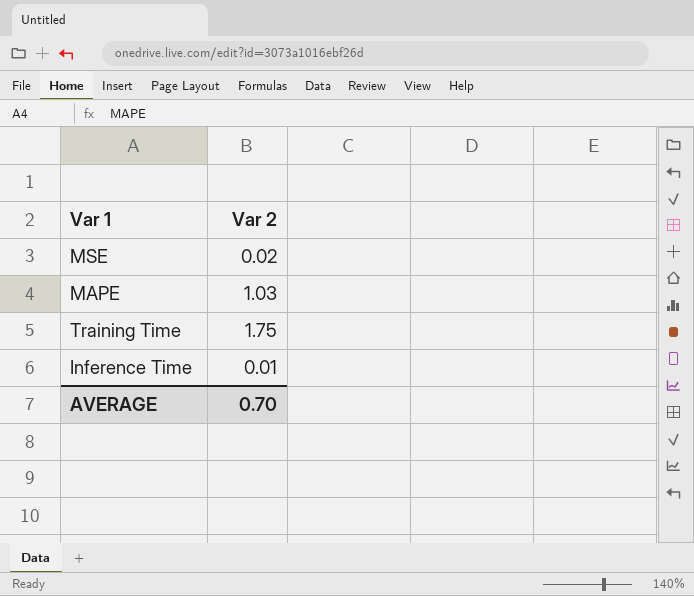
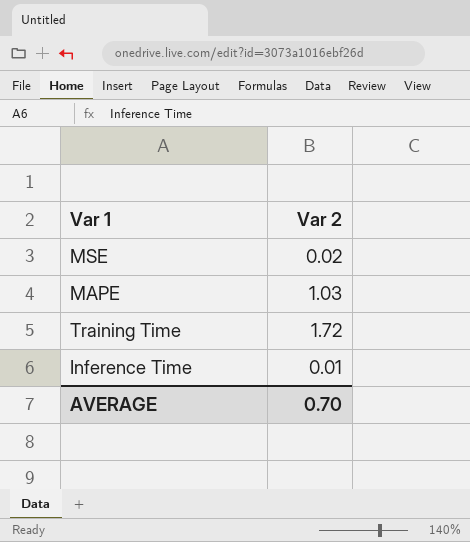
Training Time | Var 2: 1.75 -> 1.72

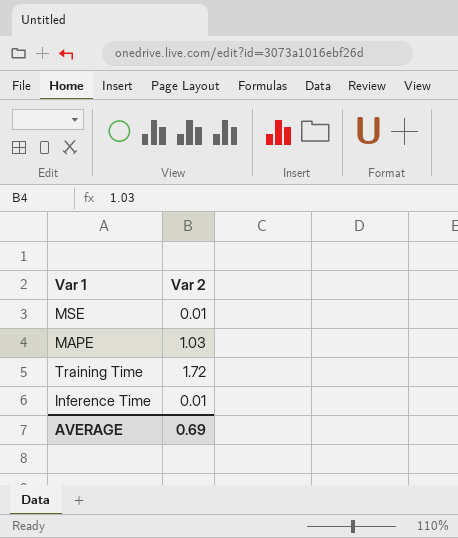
MSE | Var 2: 0.02 -> 0.01
AVERAGE | Var 2: 0.70 -> 0.69

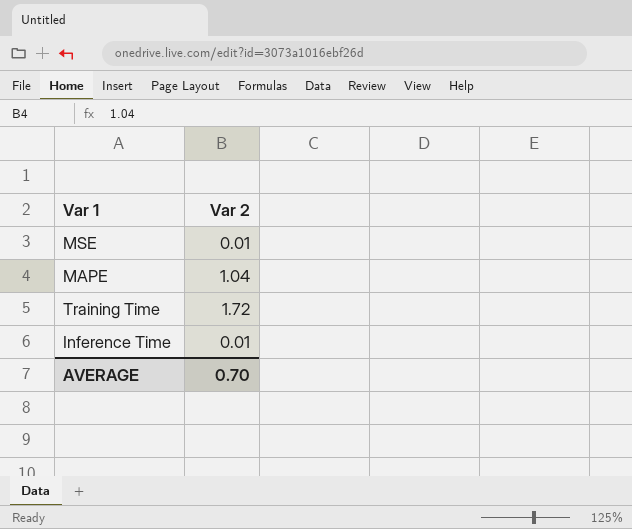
MAPE | Var 2: 1.03 -> 1.04
AVERAGE | Var 2: 0.69 -> 0.70

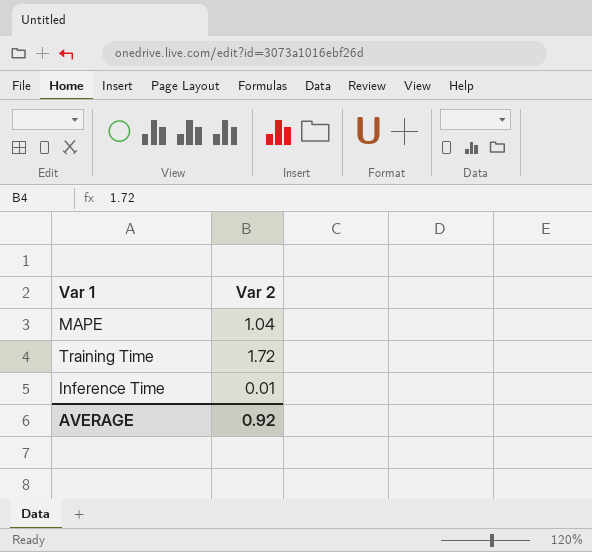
row MSE: 0.01 -> none
AVERAGE | Var 2: 0.70 -> 0.92

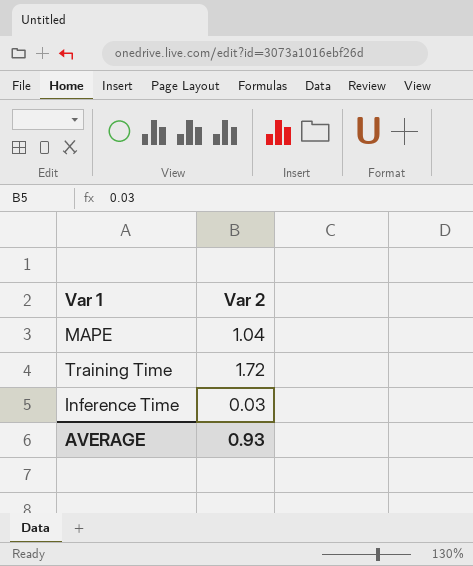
Inference Time | Var 2: 0.01 -> 0.03
AVERAGE | Var 2: 0.92 -> 0.93

